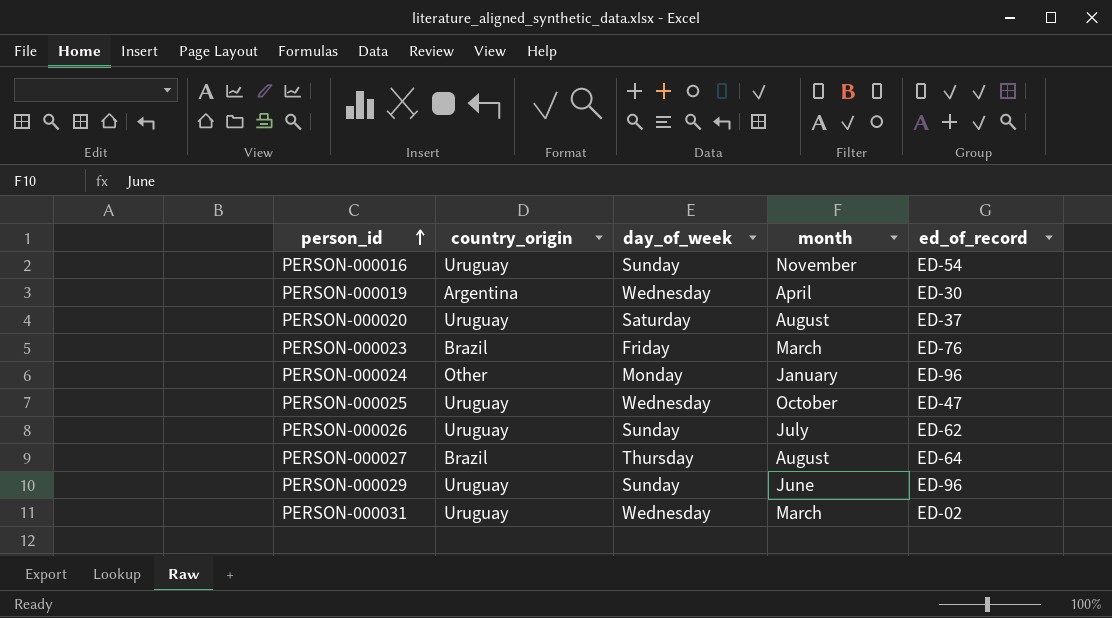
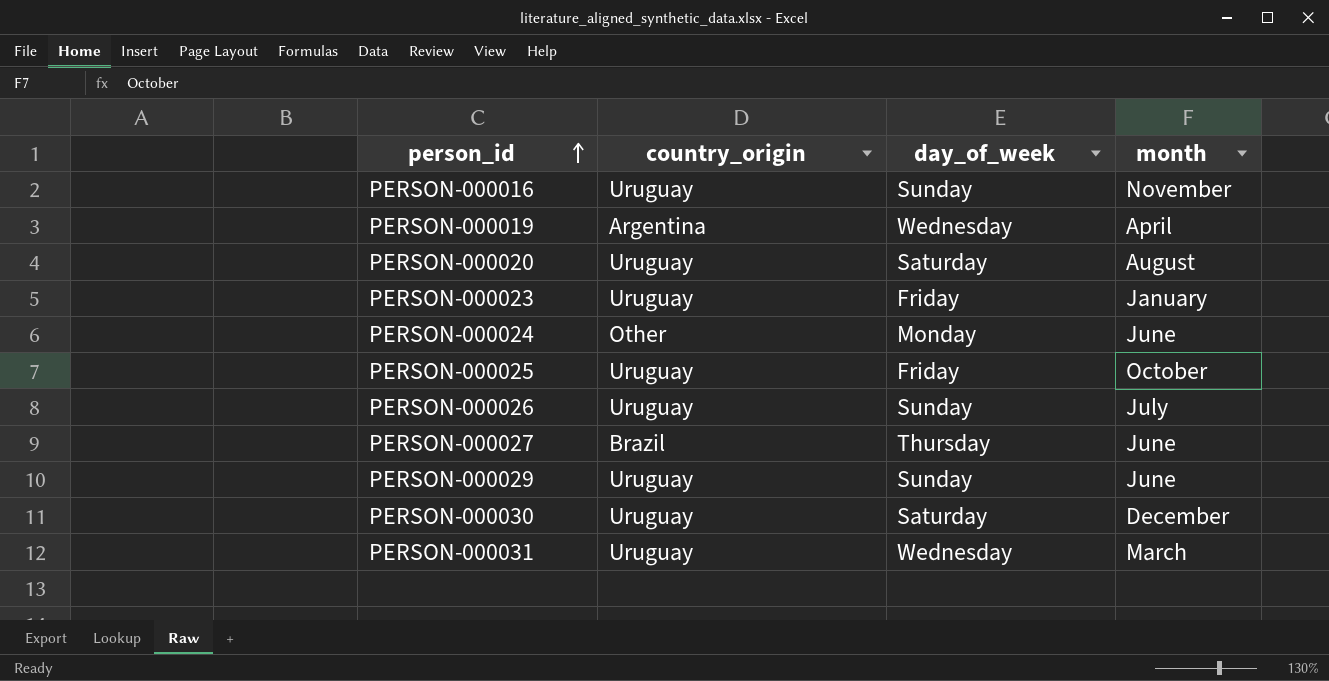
column ed_of_record | position: 5 -> none
PERSON-000023 | country_origin: Brazil -> Uruguay
PERSON-000023 | month: March -> January
PERSON-000024 | month: January -> June
PERSON-000025 | day_of_week: Wednesday -> Friday
PERSON-000027 | month: August -> June
row PERSON-000030: none -> Uruguay | Saturday | December

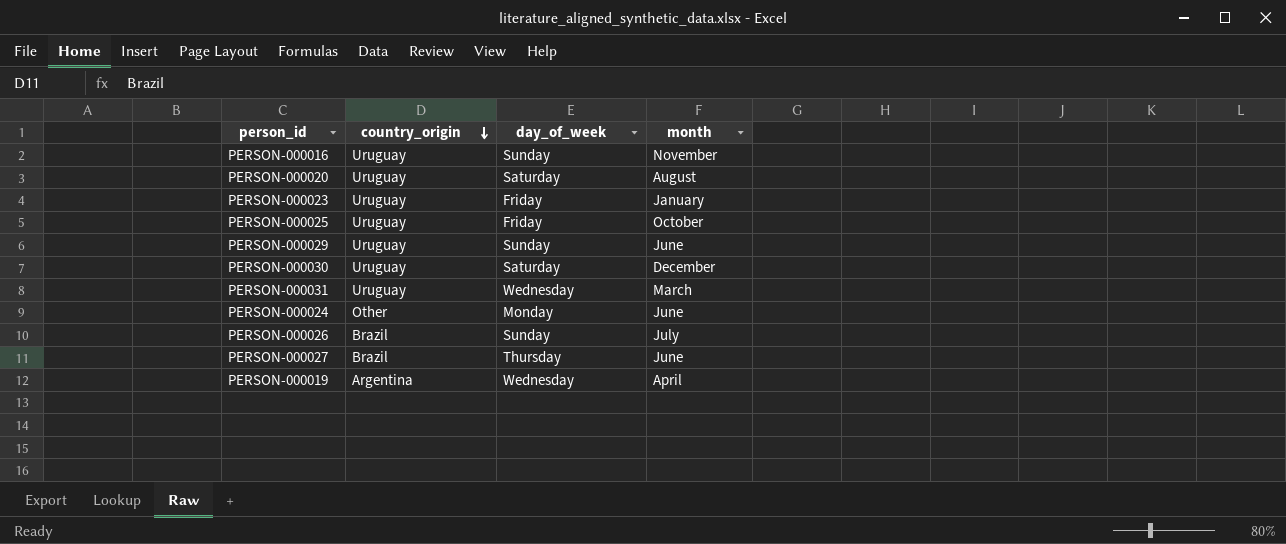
row order: person_id ascending -> country_origin descending
PERSON-000026 | country_origin: Uruguay -> Brazil

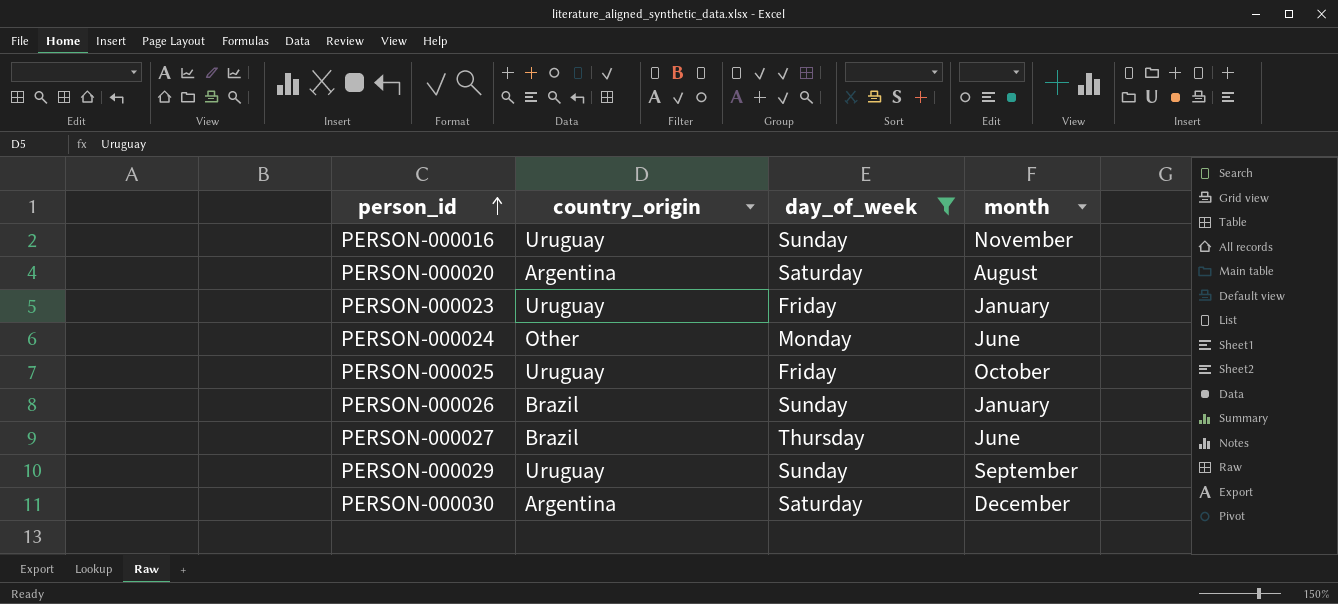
filter: none -> day_of_week != Wednesday
row order: country_origin descending -> person_id ascending
PERSON-000020 | country_origin: Uruguay -> Argentina
PERSON-000026 | month: July -> January
PERSON-000029 | month: June -> September
PERSON-000030 | country_origin: Uruguay -> Argentina

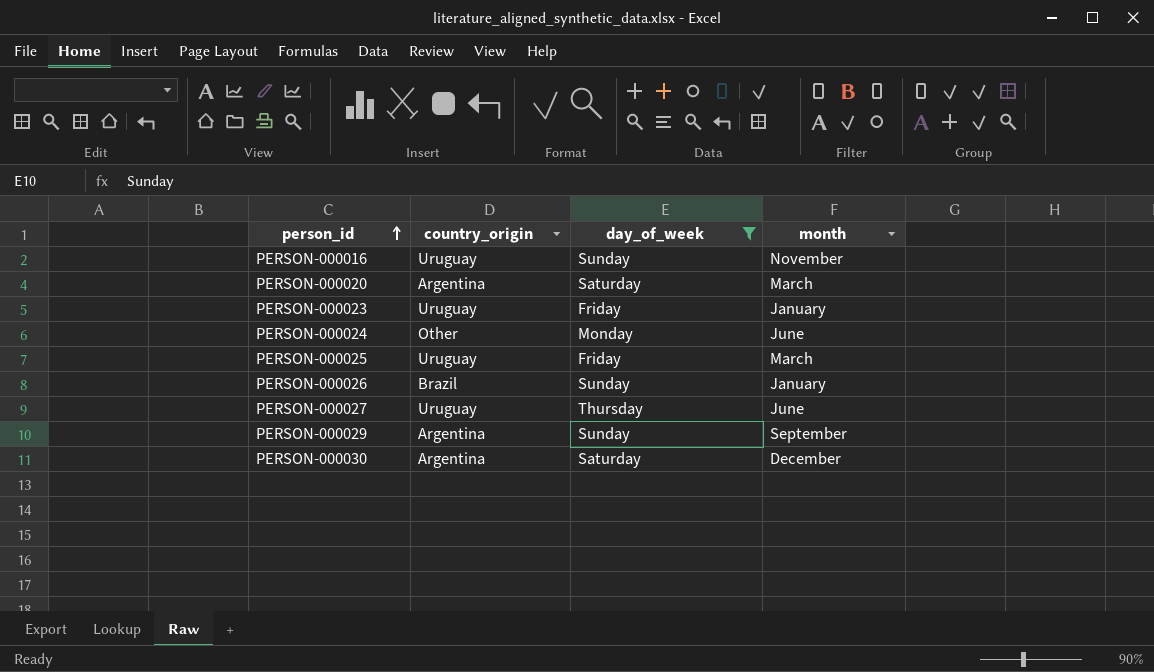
PERSON-000020 | month: August -> March
PERSON-000025 | month: October -> March
PERSON-000027 | country_origin: Brazil -> Uruguay
PERSON-000029 | country_origin: Uruguay -> Argentina

